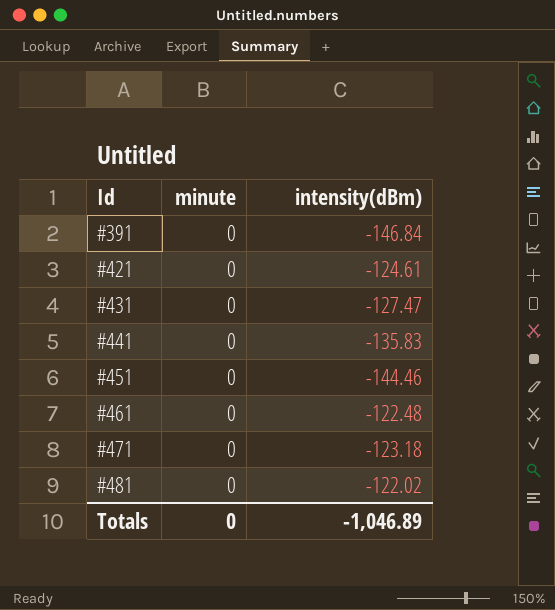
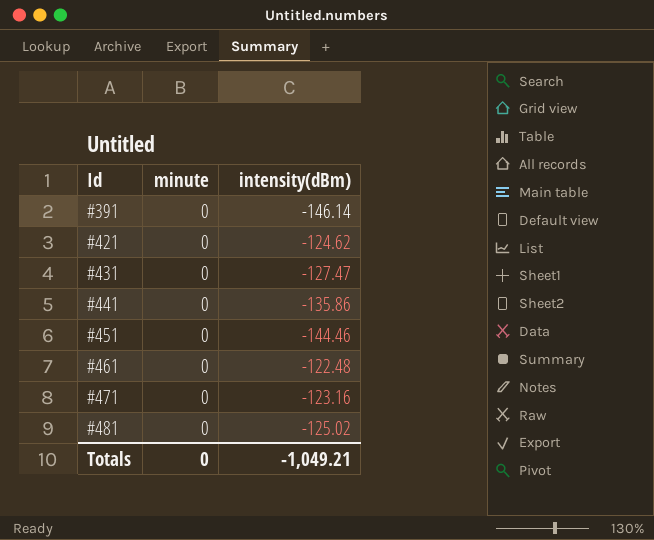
#391 | intensity(dBm): -146.84 -> -146.14
#421 | intensity(dBm): -124.61 -> -124.62
#441 | intensity(dBm): -135.83 -> -135.86
#471 | intensity(dBm): -123.18 -> -123.16
#481 | intensity(dBm): -122.02 -> -125.02
Totals | intensity(dBm): -1,046.89 -> -1,049.21

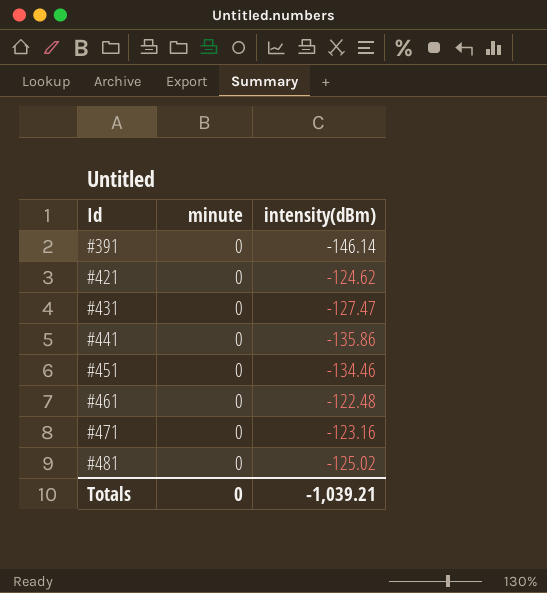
#451 | intensity(dBm): -144.46 -> -134.46
Totals | intensity(dBm): -1,049.21 -> -1,039.21

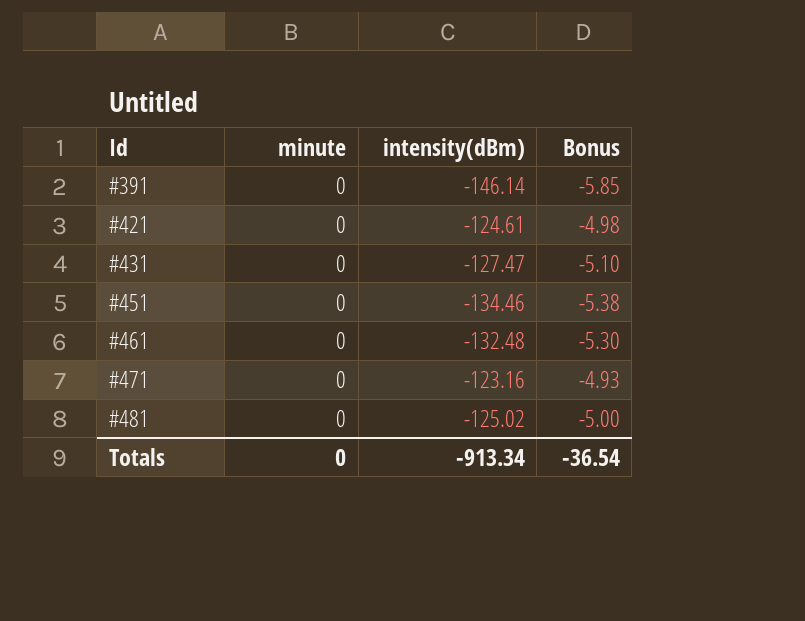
column Bonus | formula: none -> [intensity(dBm)] * 0.04
row #441: 0 | -135.86 -> none
#421 | intensity(dBm): -124.62 -> -124.61
#461 | intensity(dBm): -122.48 -> -132.48
Totals | intensity(dBm): -1,039.21 -> -913.34

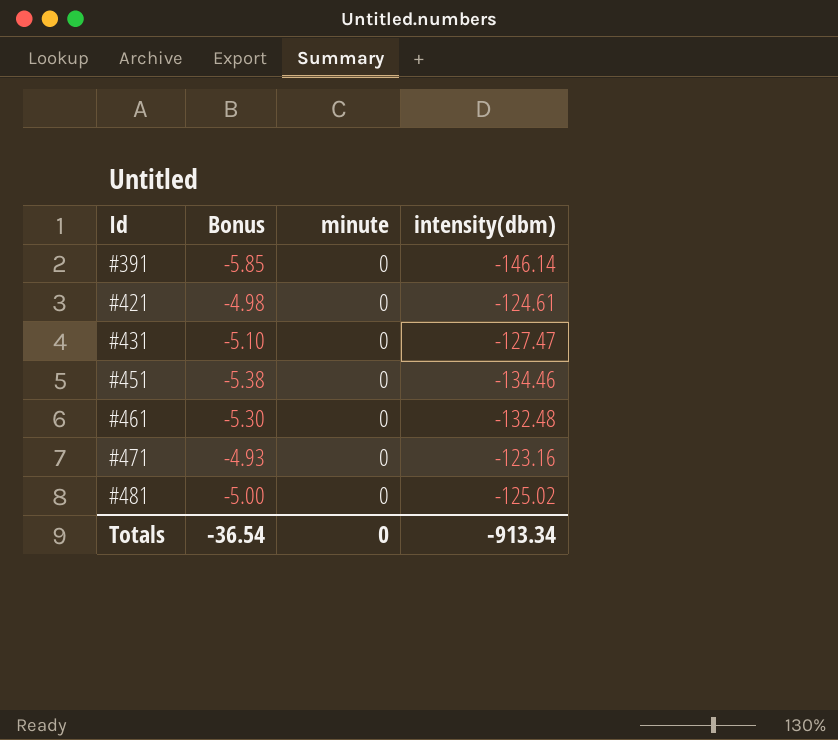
column Bonus | position: 4 -> 2
column name: intensity(dBm) -> intensity(dbm)

